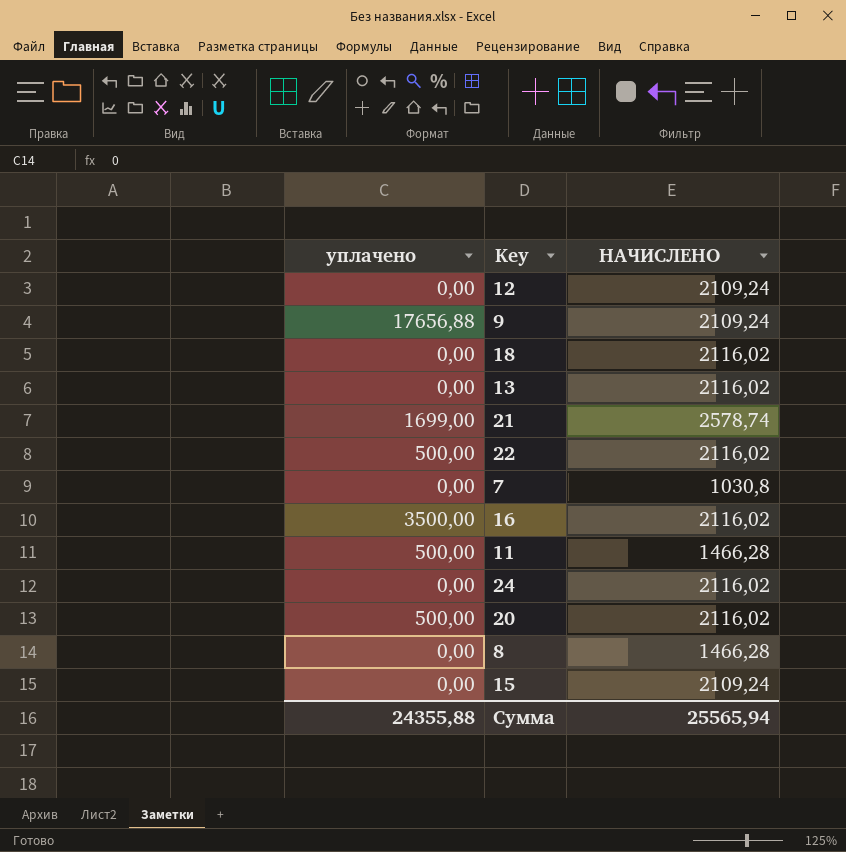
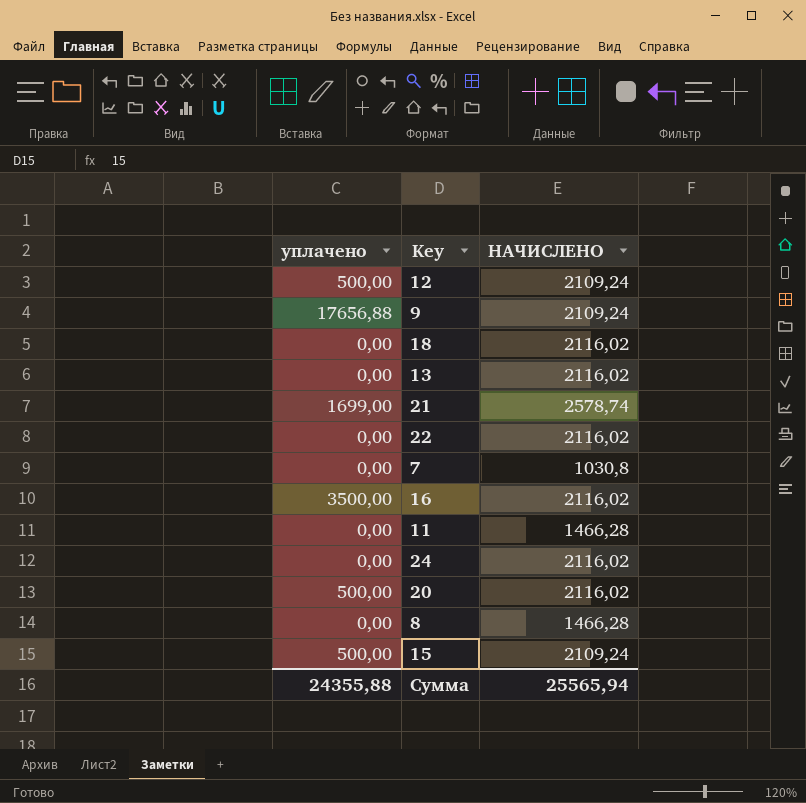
12 | уплачено: 0,00 -> 500,00
22 | уплачено: 500,00 -> 0,00
11 | уплачено: 500,00 -> 0,00
15 | уплачено: 0,00 -> 500,00

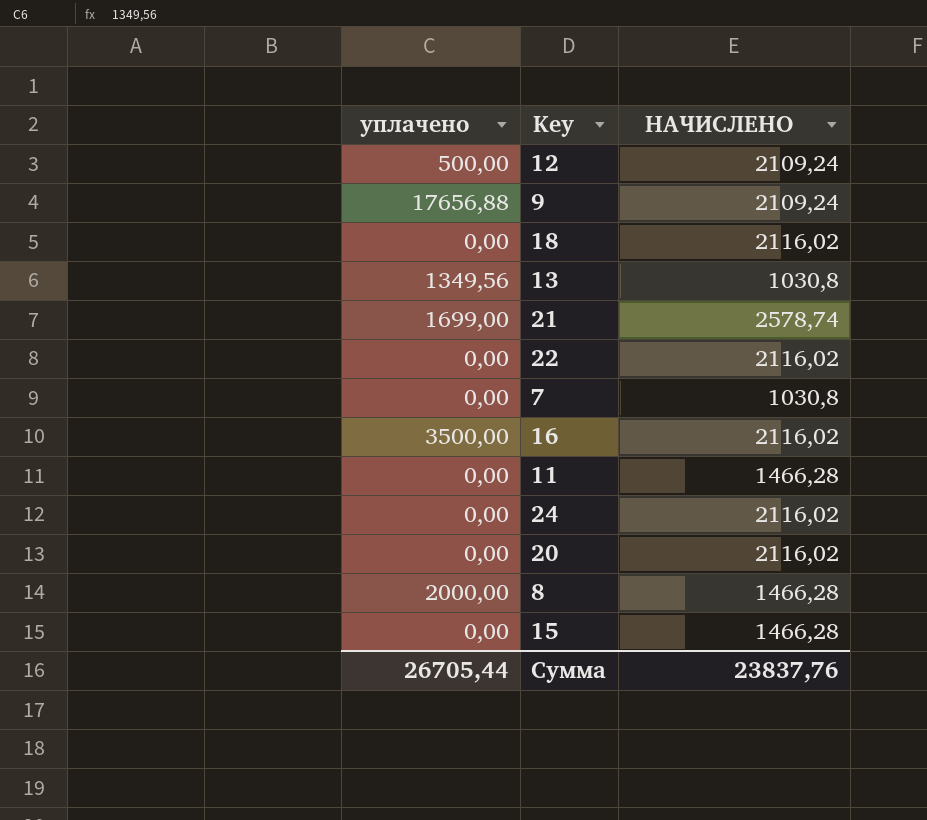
13 | уплачено: 0,00 -> 1349,56
13 | НАЧИСЛЕНО: 2116,02 -> 1030,8
20 | уплачено: 500,00 -> 0,00
8 | уплачено: 0,00 -> 2000,00
15 | уплачено: 500,00 -> 0,00
15 | НАЧИСЛЕНО: 2109,24 -> 1466,28
Сумма | уплачено: 24355,88 -> 26705,44
Сумма | НАЧИСЛЕНО: 25565,94 -> 23837,76

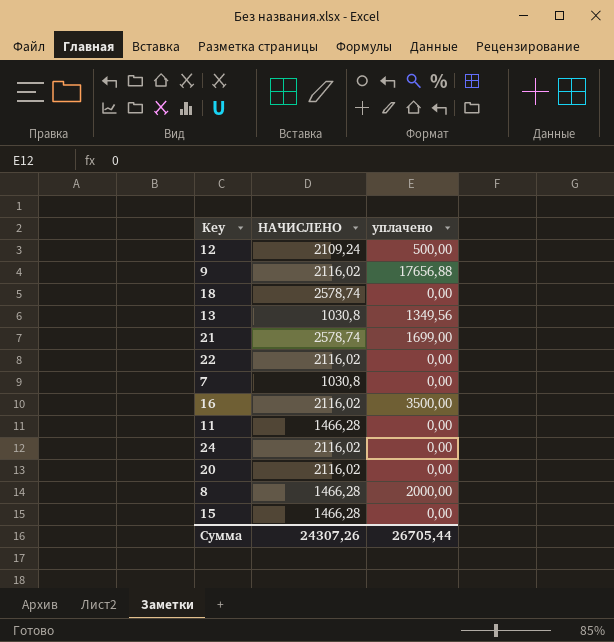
column уплачено | position: 1 -> 3
9 | НАЧИСЛЕНО: 2109,24 -> 2116,02
18 | НАЧИСЛЕНО: 2116,02 -> 2578,74
Сумма | НАЧИСЛЕНО: 23837,76 -> 24307,26

